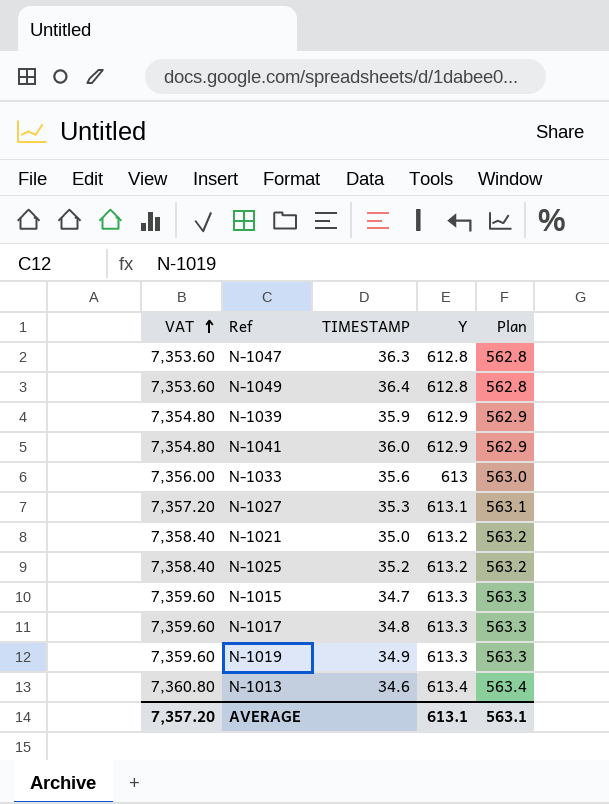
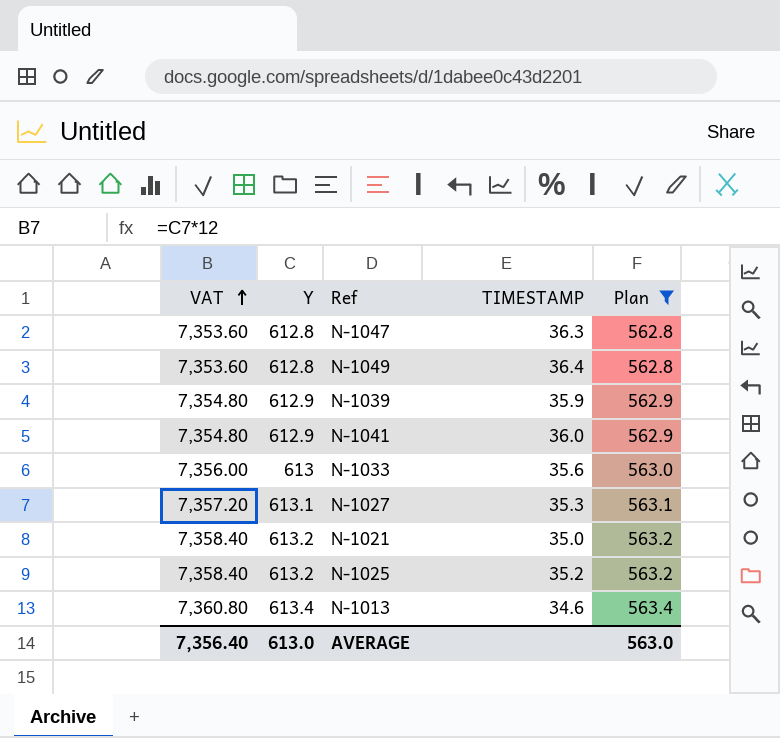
filter: none -> Plan != 563.3
column Y | position: 4 -> 2
AVERAGE | VAT: 7,357.20 -> 7,356.40
AVERAGE | Y: 613.1 -> 613.0
AVERAGE | Plan: 563.1 -> 563.0

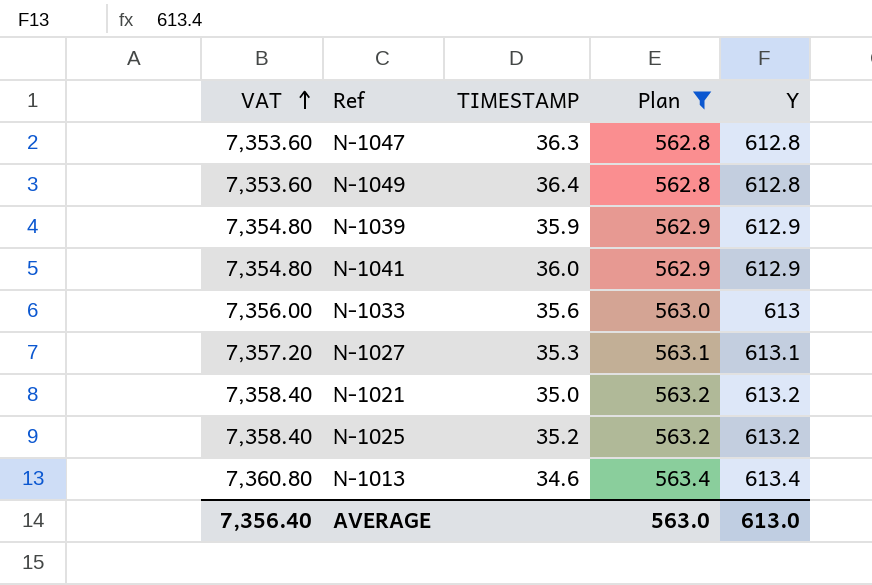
column Y | position: 2 -> 5

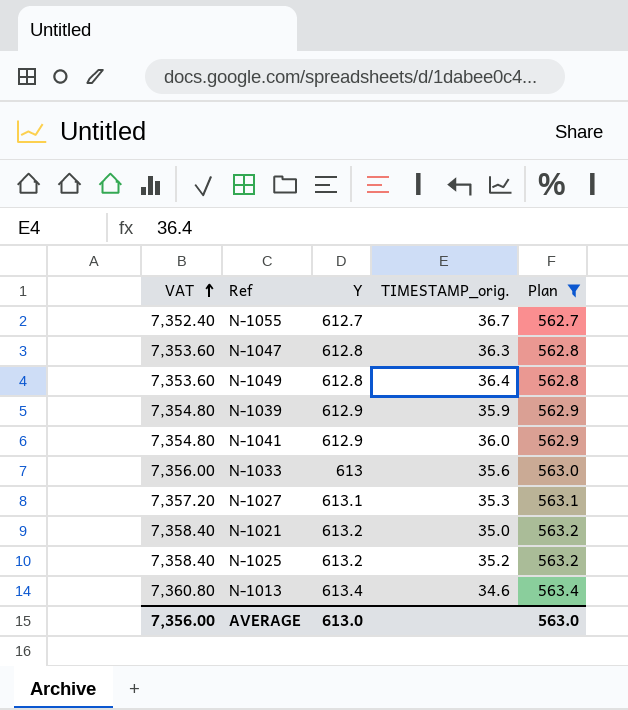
column Y | position: 5 -> 3
column name: TIMESTAMP -> TIMESTAMP_orig.
row N-1055: none -> 7,352.40 | 612.7 | 36.7 | 562.7
AVERAGE | VAT: 7,356.40 -> 7,356.00

